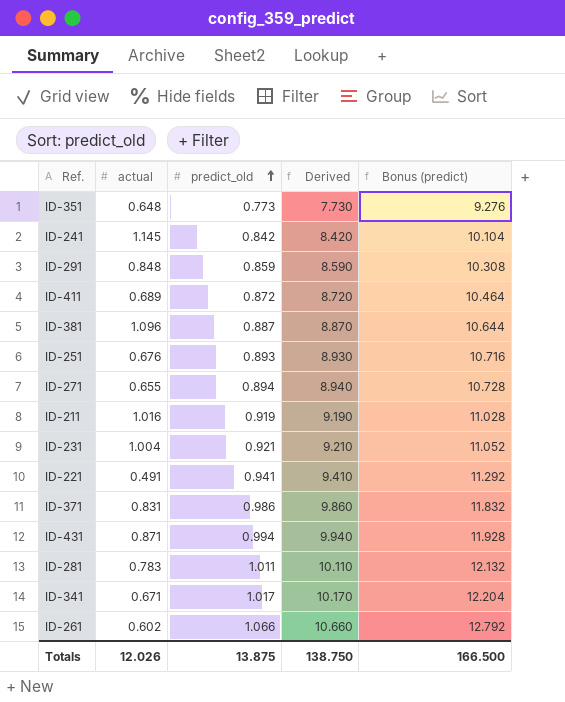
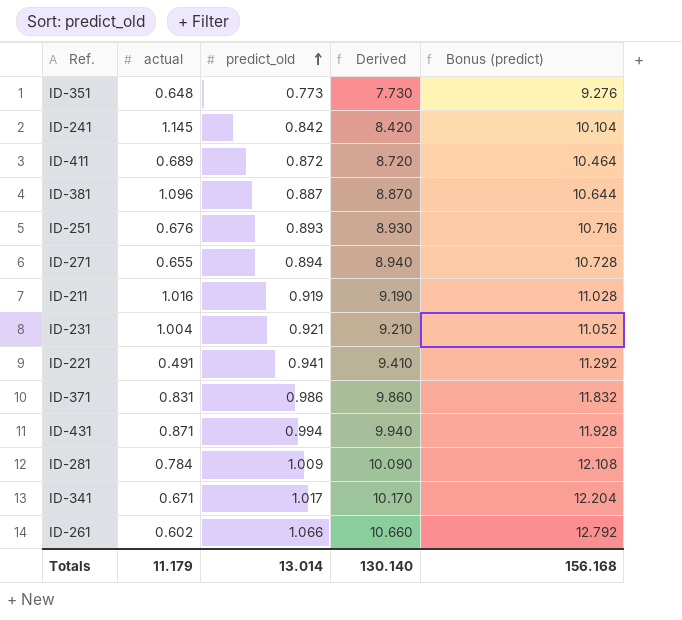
row ID-291: 0.848 | 0.859 | 8.590 | 10.308 -> none
ID-281 | actual: 0.783 -> 0.784
ID-281 | predict_old: 1.011 -> 1.009
ID-281 | Derived: 10.110 -> 10.090
ID-281 | Bonus (predict): 12.132 -> 12.108
Totals | actual: 12.026 -> 11.179
Totals | predict_old: 13.875 -> 13.014
Totals | Derived: 138.750 -> 130.140
Totals | Bonus (predict): 166.500 -> 156.168

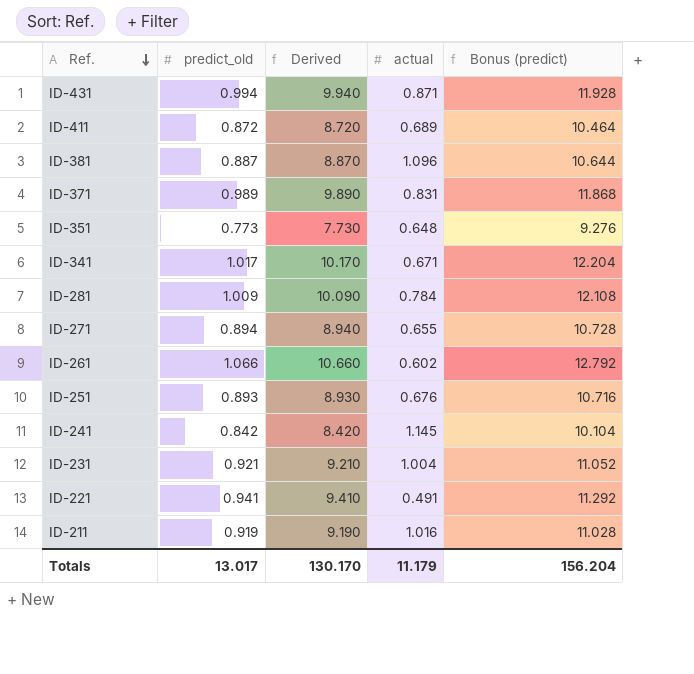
row order: predict_old ascending -> Ref. descending
column actual | position: 2 -> 4
ID-371 | predict_old: 0.986 -> 0.989
ID-371 | Derived: 9.860 -> 9.890
ID-371 | Bonus (predict): 11.832 -> 11.868
Totals | predict_old: 13.014 -> 13.017
Totals | Derived: 130.140 -> 130.170
Totals | Bonus (predict): 156.168 -> 156.204

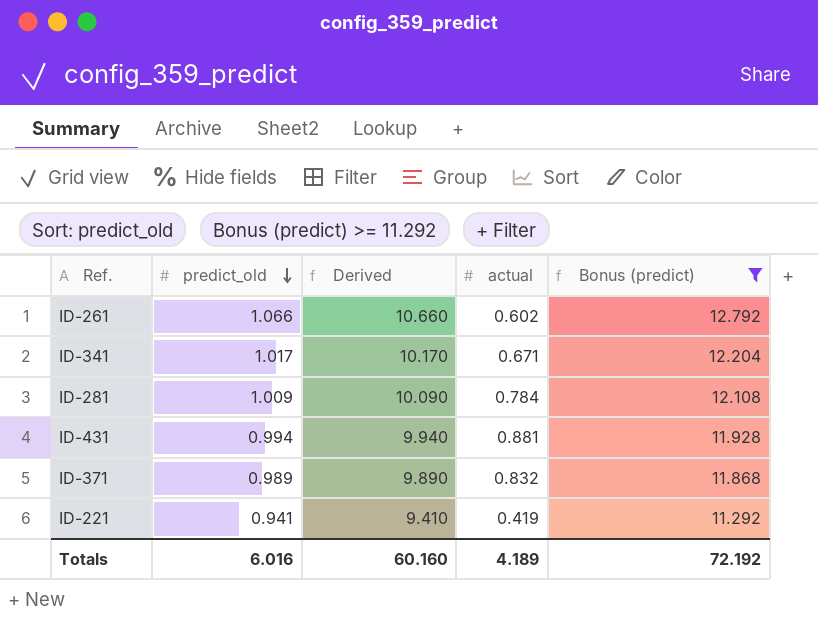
filter: none -> Bonus (predict) >= 11.292
row order: Ref. descending -> predict_old descending
ID-431 | actual: 0.871 -> 0.881
ID-371 | actual: 0.831 -> 0.832
ID-221 | actual: 0.491 -> 0.419
Totals | predict_old: 13.017 -> 6.016
Totals | Derived: 130.170 -> 60.160
Totals | actual: 11.179 -> 4.189
Totals | Bonus (predict): 156.204 -> 72.192

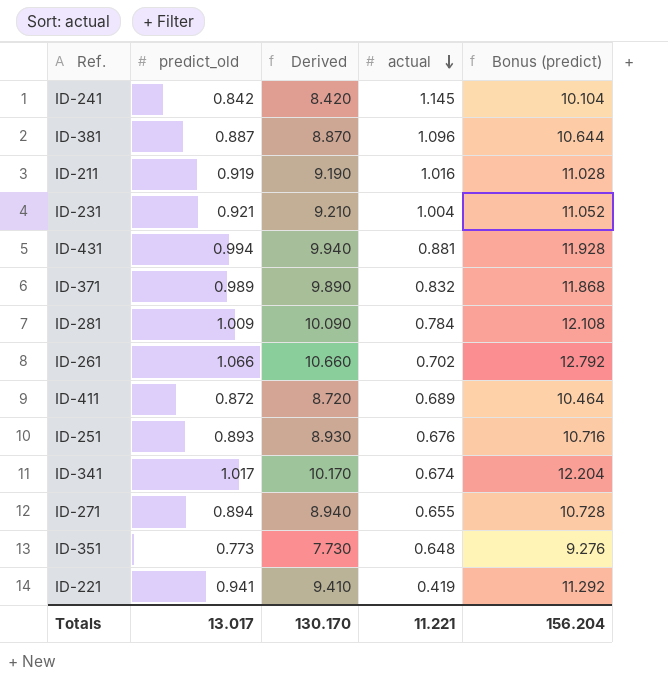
filter: Bonus (predict) >= 11.292 -> none
row order: predict_old descending -> actual descending
ID-261 | actual: 0.602 -> 0.702
ID-341 | actual: 0.671 -> 0.674
Totals | predict_old: 6.016 -> 13.017
Totals | Derived: 60.160 -> 130.170
Totals | actual: 4.189 -> 11.221
Totals | Bonus (predict): 72.192 -> 156.204

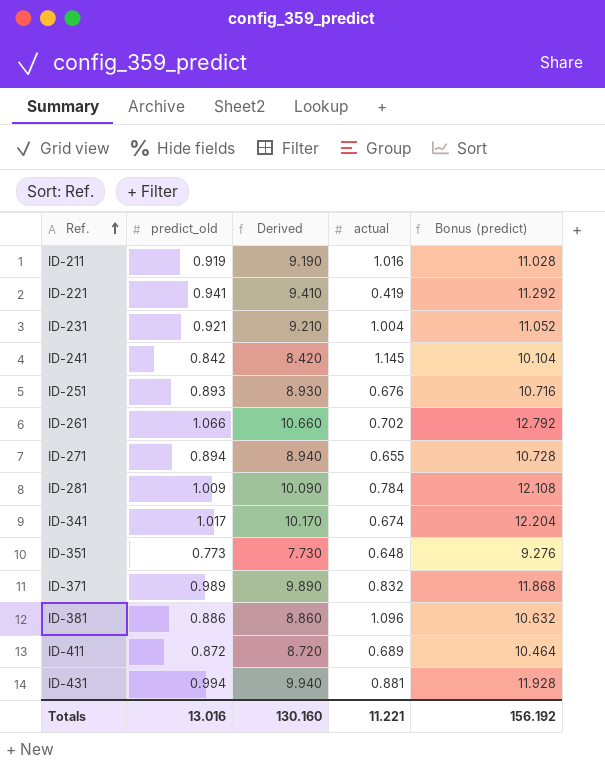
row order: actual descending -> Ref. ascending
ID-381 | predict_old: 0.887 -> 0.886
ID-381 | Derived: 8.870 -> 8.860
ID-381 | Bonus (predict): 10.644 -> 10.632
Totals | predict_old: 13.017 -> 13.016
Totals | Derived: 130.170 -> 130.160
Totals | Bonus (predict): 156.204 -> 156.192

